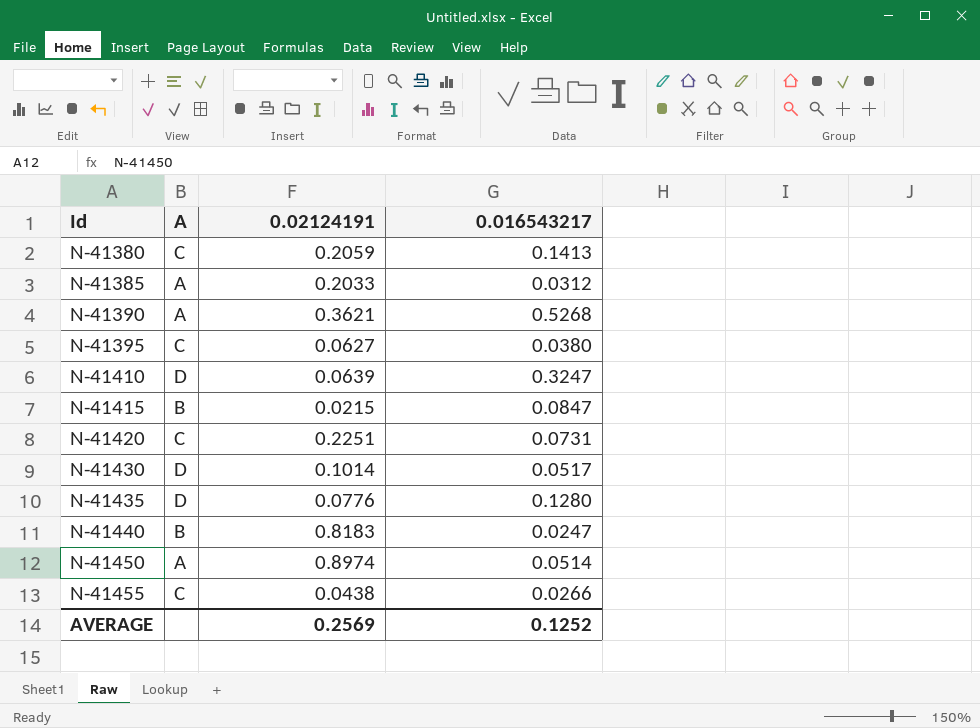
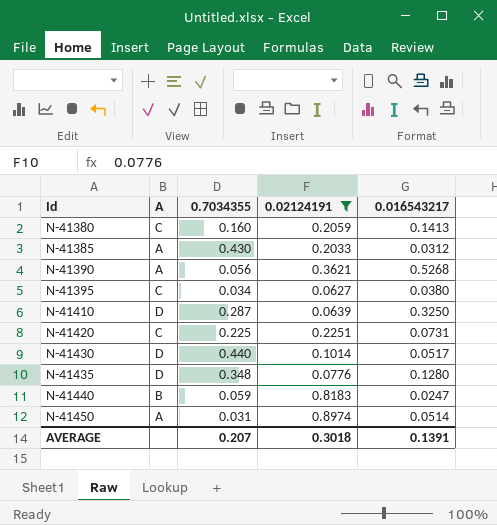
filter: none -> 0.02124191 >= 0.0627
column 0.7034355 | position: none -> 3
N-41410 | 0.016543217: 0.3247 -> 0.3250
AVERAGE | 0.02124191: 0.2569 -> 0.3018
AVERAGE | 0.016543217: 0.1252 -> 0.1391

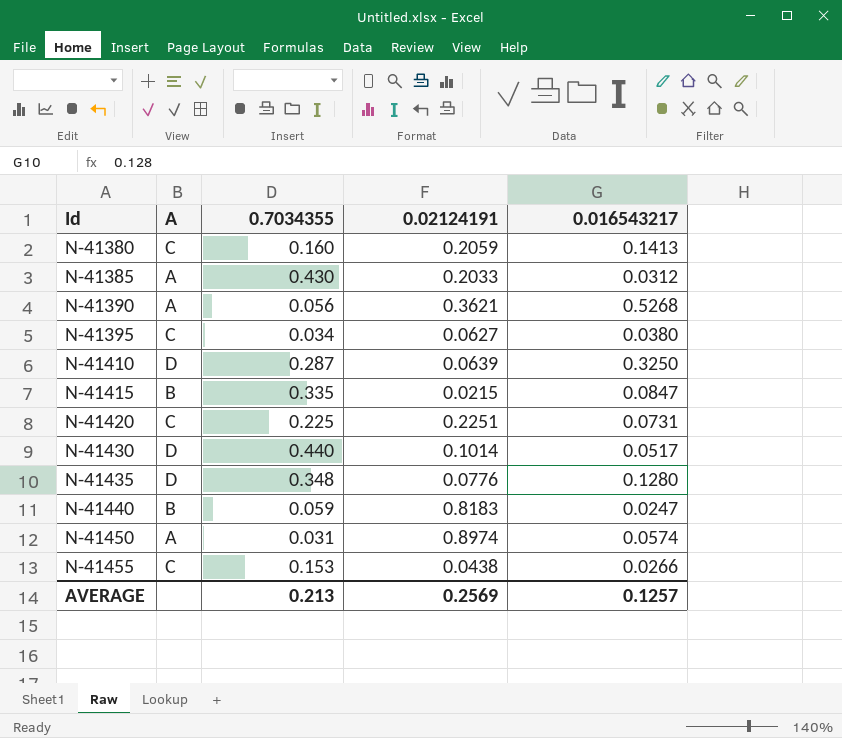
filter: 0.02124191 >= 0.0627 -> none
N-41450 | 0.016543217: 0.0514 -> 0.0574
AVERAGE | 0.7034355: 0.207 -> 0.213
AVERAGE | 0.02124191: 0.3018 -> 0.2569
AVERAGE | 0.016543217: 0.1391 -> 0.1257

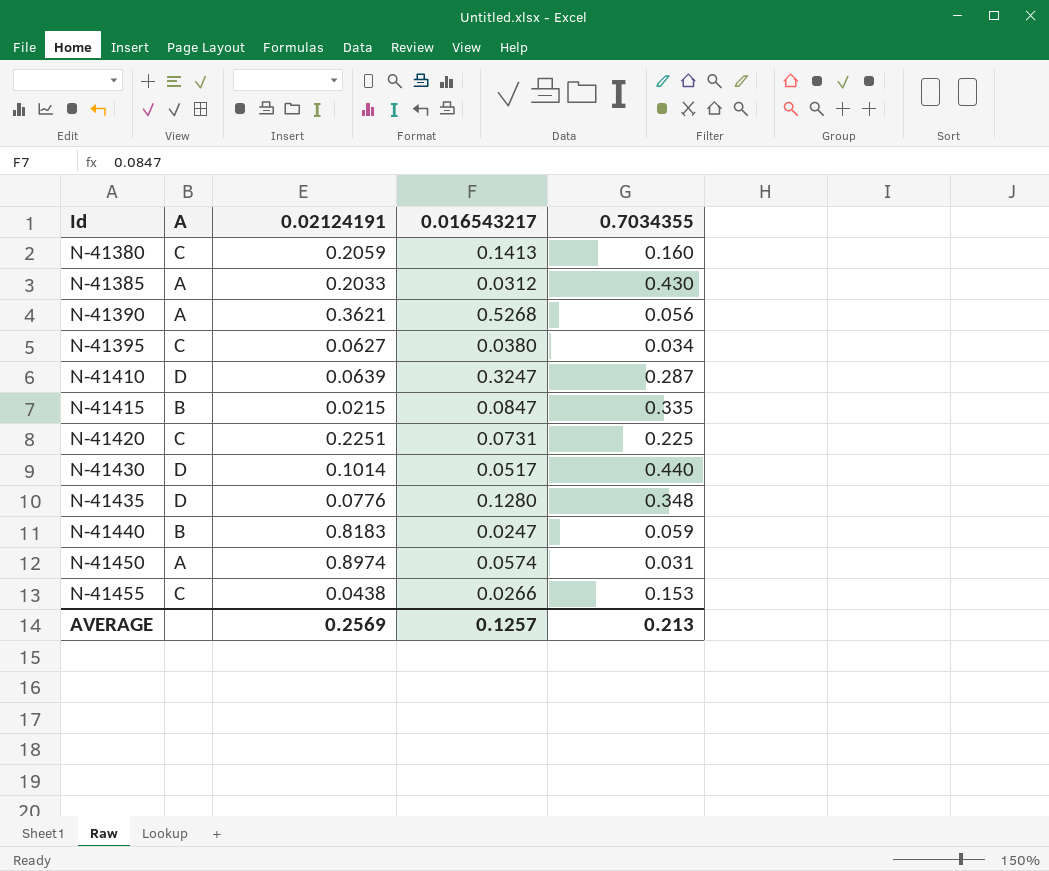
column 0.7034355 | position: 3 -> 5
N-41410 | 0.016543217: 0.3250 -> 0.3247

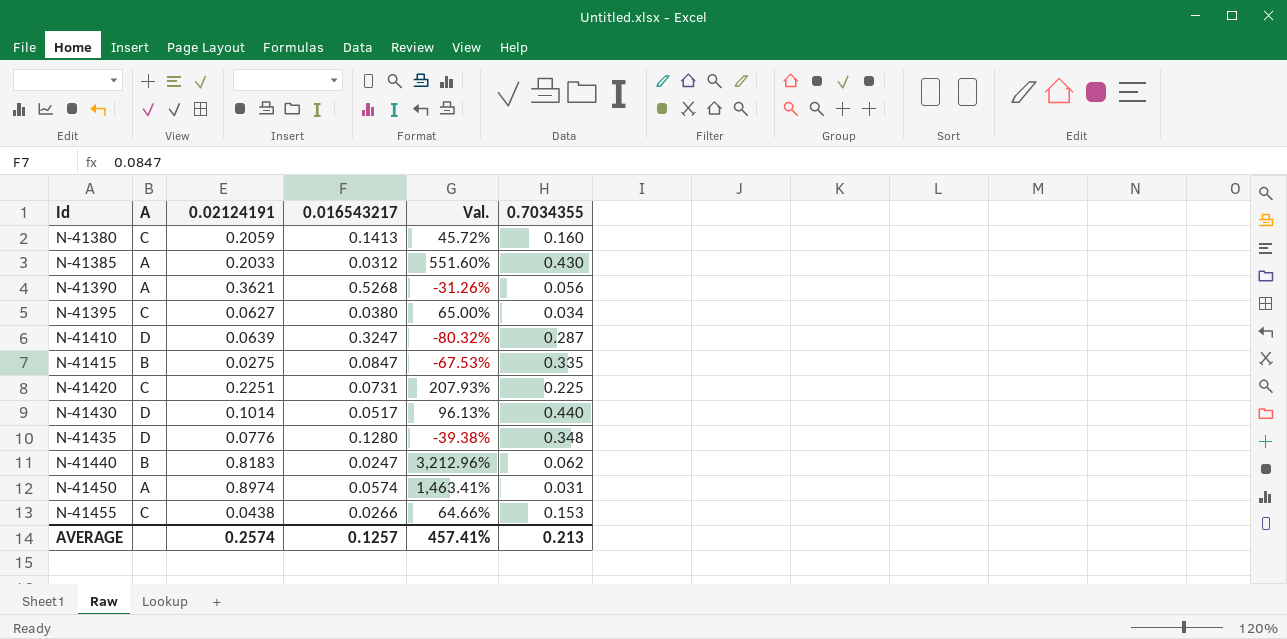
column Val. | formula: none -> ([0.02124191] - [0.016543217]) / [0.016543217]
N-41415 | 0.02124191: 0.0215 -> 0.0275
N-41440 | 0.7034355: 0.059 -> 0.062
AVERAGE | 0.02124191: 0.2569 -> 0.2574

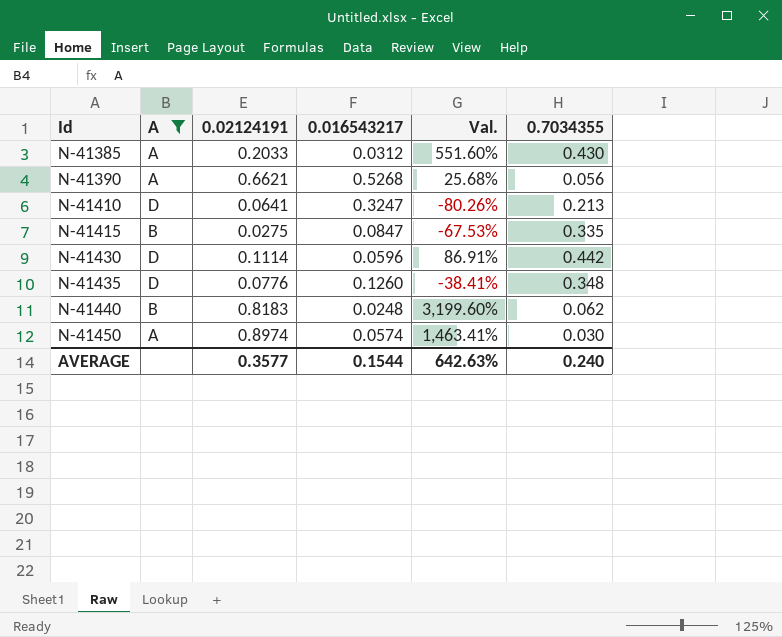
filter: none -> A != C
N-41390 | 0.02124191: 0.3621 -> 0.6621
N-41390 | Val.: -31.26% -> 25.68%
N-41410 | 0.02124191: 0.0639 -> 0.0641
N-41410 | Val.: -80.32% -> -80.26%
N-41410 | 0.7034355: 0.287 -> 0.213
N-41430 | 0.02124191: 0.1014 -> 0.1114
N-41430 | 0.016543217: 0.0517 -> 0.0596
N-41430 | Val.: 96.13% -> 86.91%
N-41430 | 0.7034355: 0.440 -> 0.442
N-41435 | 0.016543217: 0.1280 -> 0.1260
N-41435 | Val.: -39.38% -> -38.41%
N-41440 | 0.016543217: 0.0247 -> 0.0248
N-41440 | Val.: 3,212.96% -> 3,199.60%
N-41450 | 0.7034355: 0.031 -> 0.030
AVERAGE | 0.02124191: 0.2574 -> 0.3577
AVERAGE | 0.016543217: 0.1257 -> 0.1544
AVERAGE | Val.: 457.41% -> 642.63%
AVERAGE | 0.7034355: 0.213 -> 0.240

